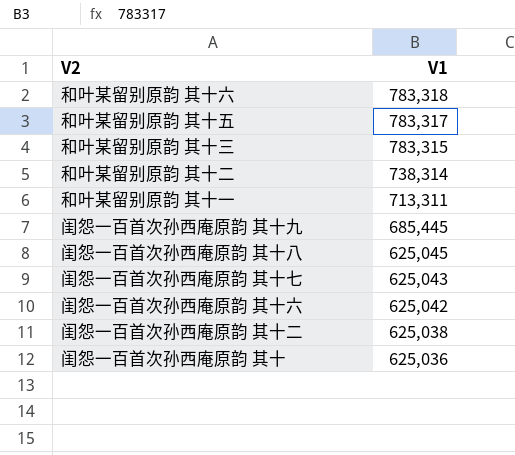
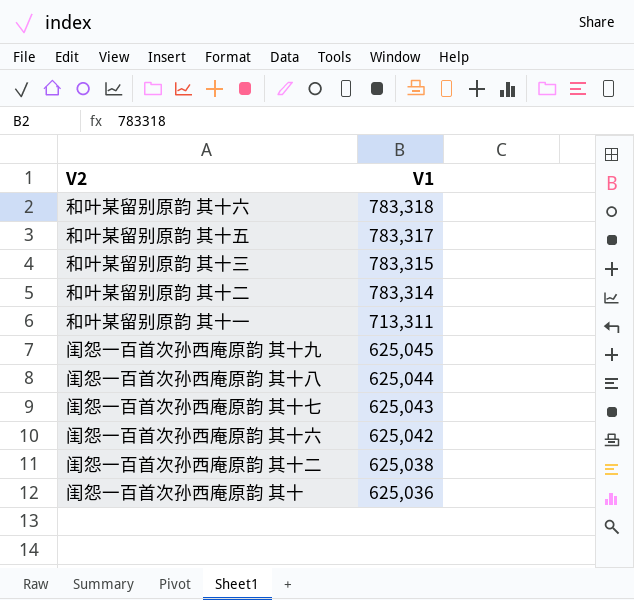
和叶某留别原韵 其十二 | V1: 738,314 -> 783,314
闺怨一百首次孙西庵原韵 其十九 | V1: 685,445 -> 625,045
闺怨一百首次孙西庵原韵 其十八 | V1: 625,045 -> 625,044

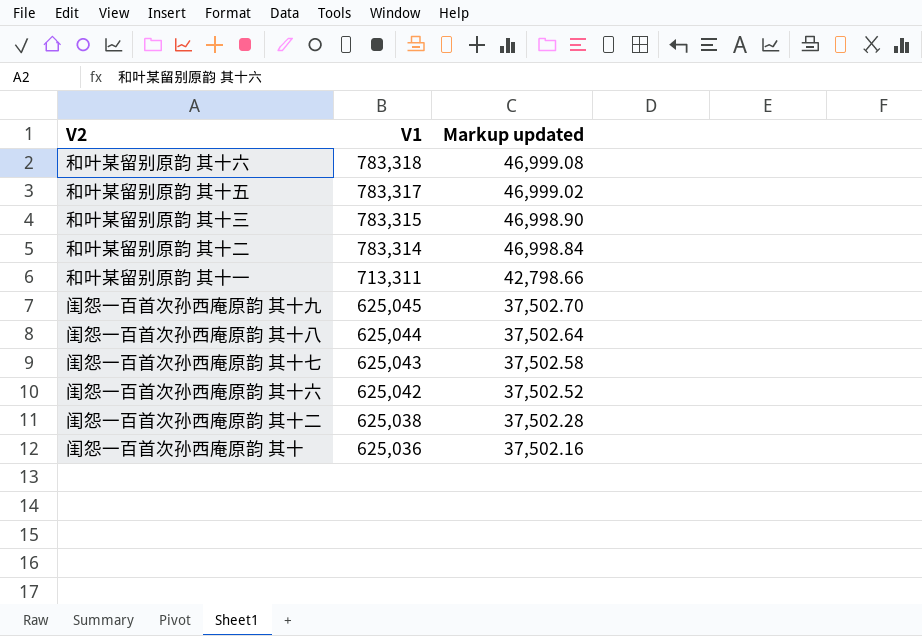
column Markup updated | formula: none -> [V1] * 0.06

